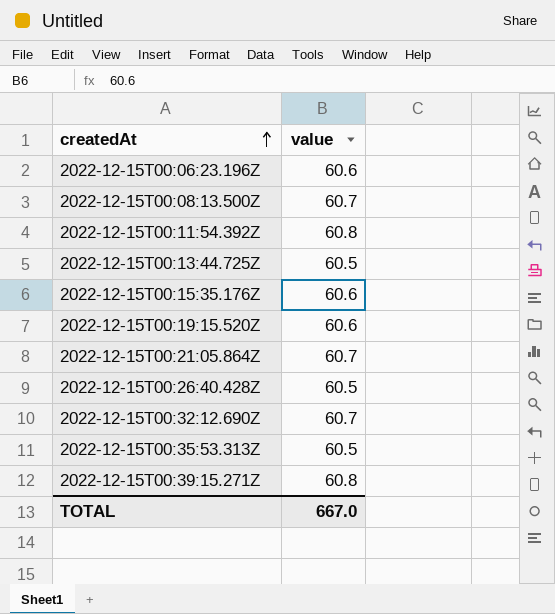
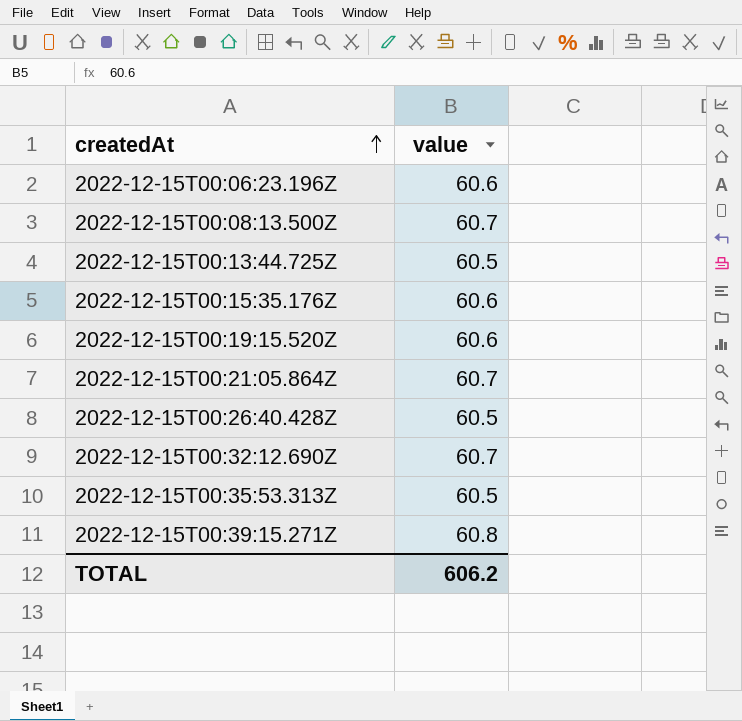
row 2022-12-15T00:11:54.392Z: 60.8 -> none
TOTAL | value: 667.0 -> 606.2

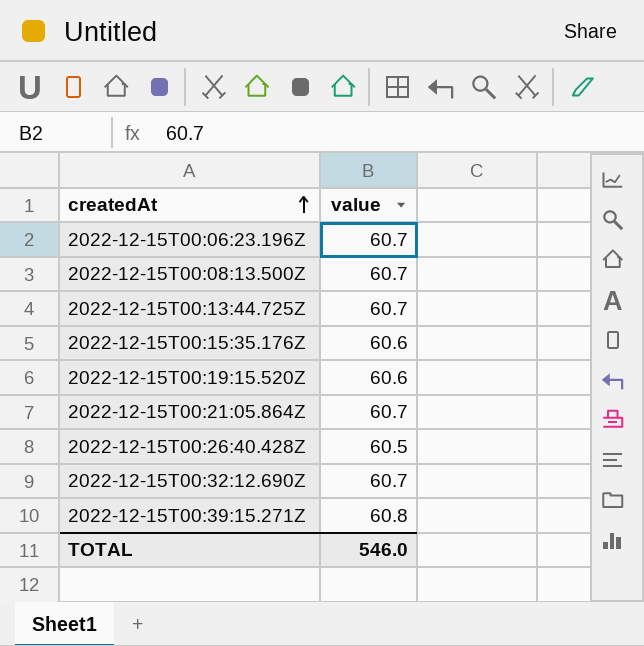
row 2022-12-15T00:35:53.313Z: 60.5 -> none
2022-12-15T00:06:23.196Z | value: 60.6 -> 60.7
2022-12-15T00:13:44.725Z | value: 60.5 -> 60.7
TOTAL | value: 606.2 -> 546.0

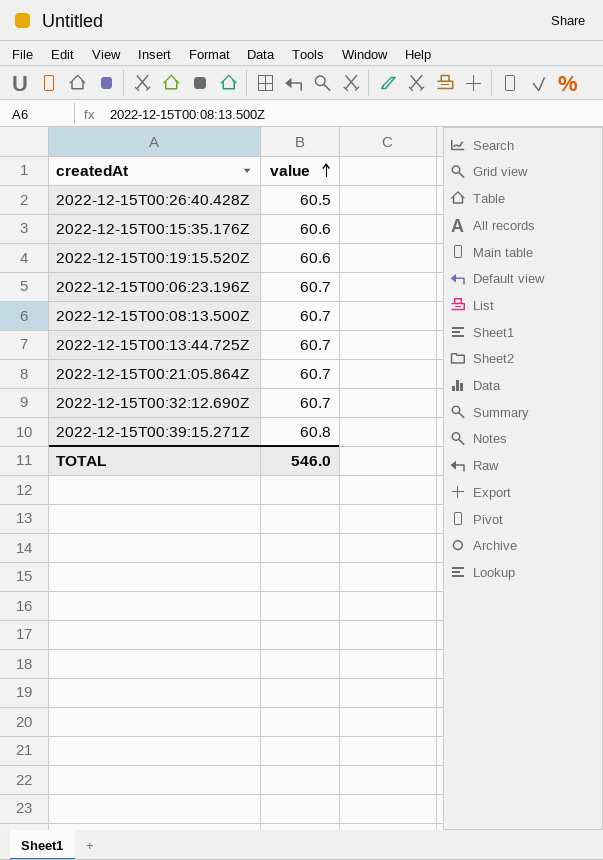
row order: createdAt ascending -> value ascending

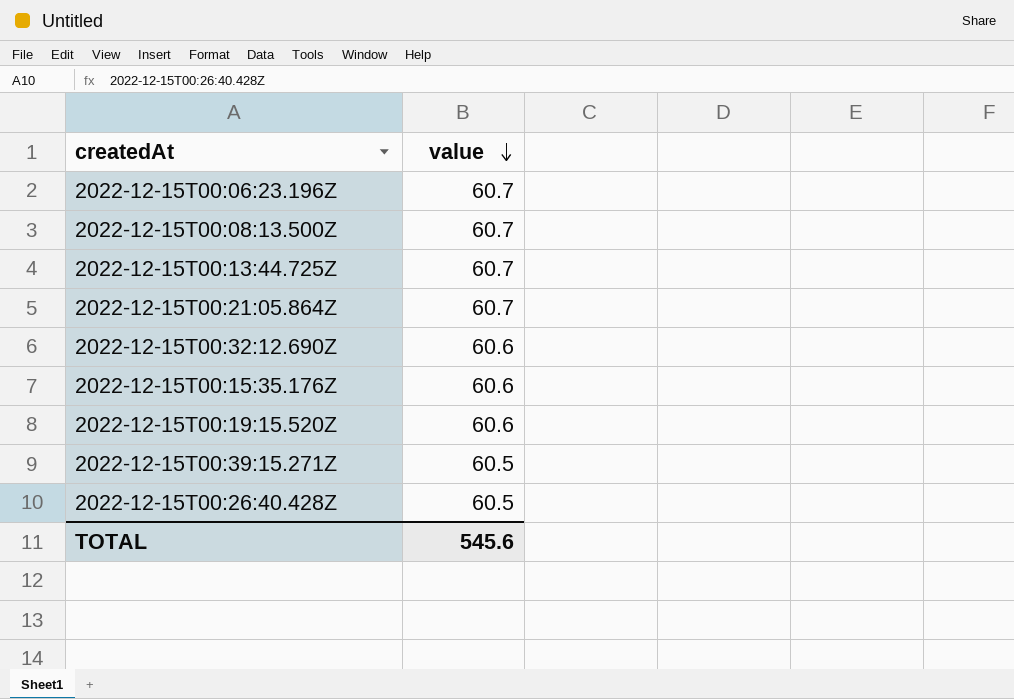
row order: value ascending -> value descending
2022-12-15T00:32:12.690Z | value: 60.7 -> 60.6
2022-12-15T00:39:15.271Z | value: 60.8 -> 60.5
TOTAL | value: 546.0 -> 545.6

